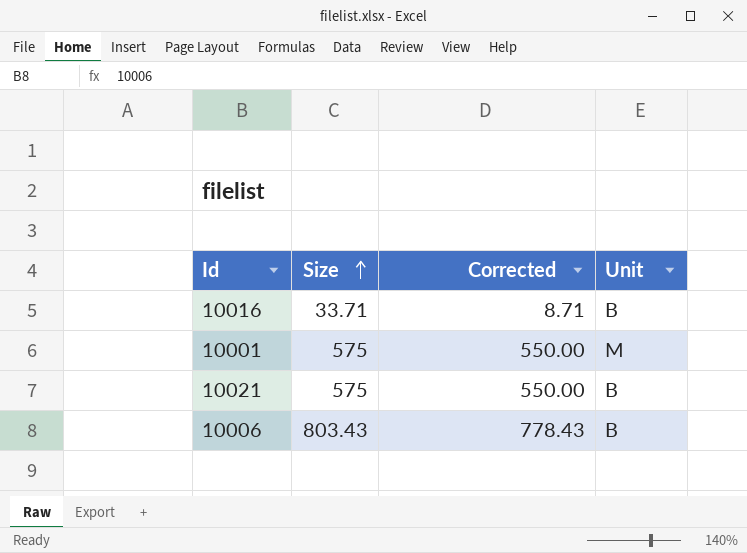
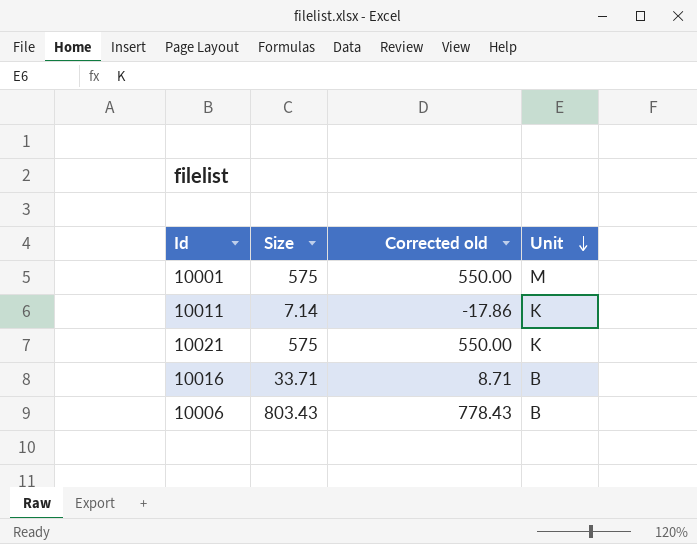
row order: Size ascending -> Unit descending
column name: Corrected -> Corrected old
row 10011: none -> 7.14 | -17.86 | K
10021 | Unit: B -> K

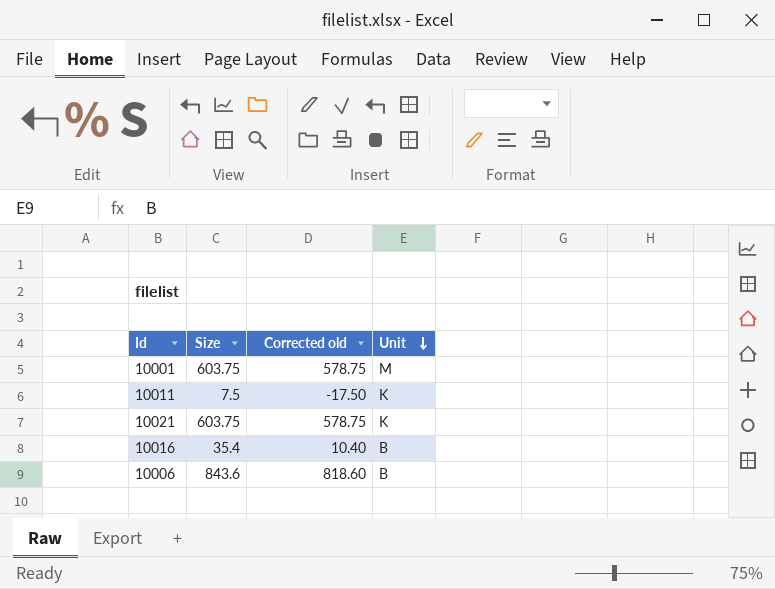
10001 | Size: 575 -> 603.75
10001 | Corrected old: 550.00 -> 578.75
10011 | Size: 7.14 -> 7.5
10011 | Corrected old: -17.86 -> -17.50
10021 | Size: 575 -> 603.75
10021 | Corrected old: 550.00 -> 578.75
10016 | Size: 33.71 -> 35.4
10016 | Corrected old: 8.71 -> 10.40
10006 | Size: 803.43 -> 843.6
10006 | Corrected old: 778.43 -> 818.60

